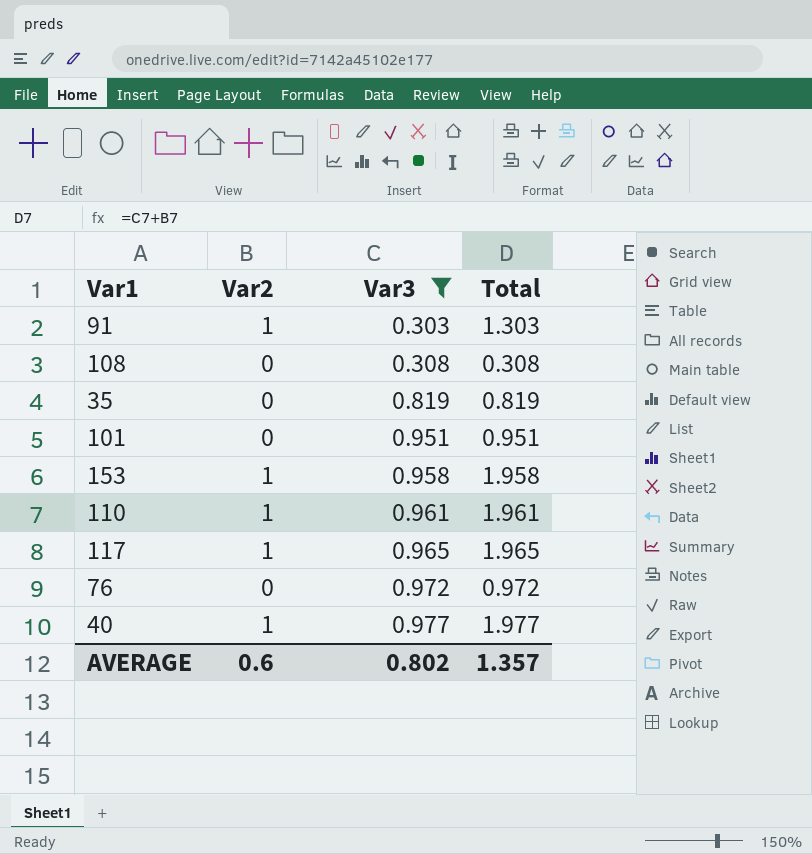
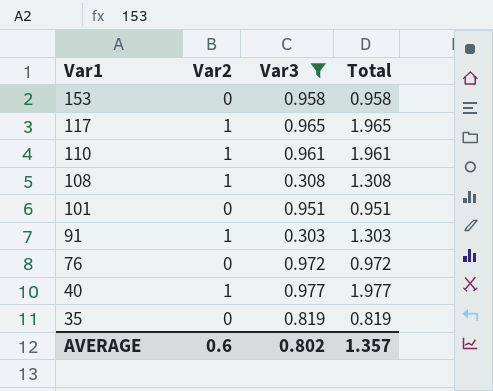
row order: Var3 ascending -> Var1 descending
153 | Var2: 1 -> 0
153 | Total: 1.958 -> 0.958
108 | Var2: 0 -> 1
108 | Total: 0.308 -> 1.308

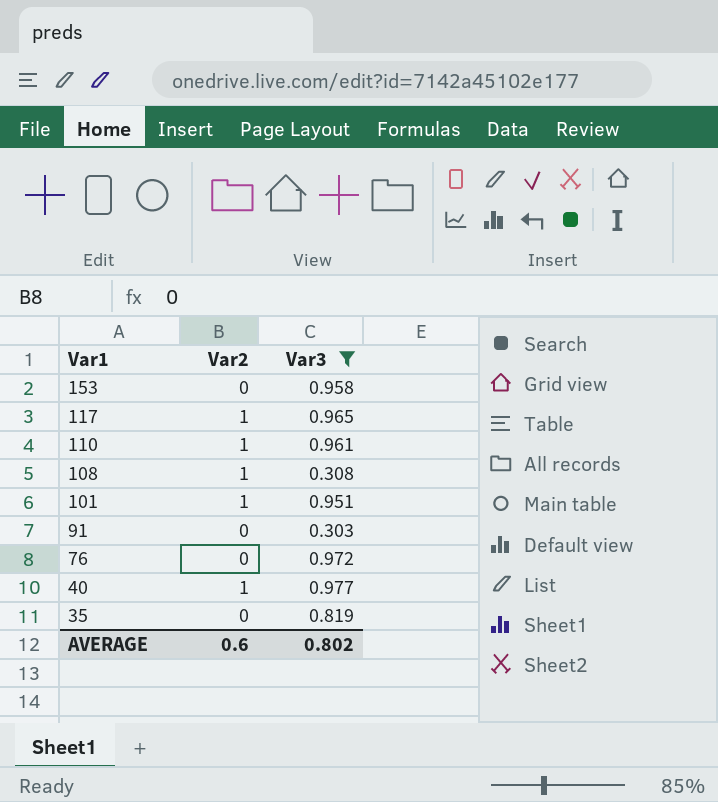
column Total | formula: [Var2] + [Var3] -> none
101 | Var2: 0 -> 1
91 | Var2: 1 -> 0

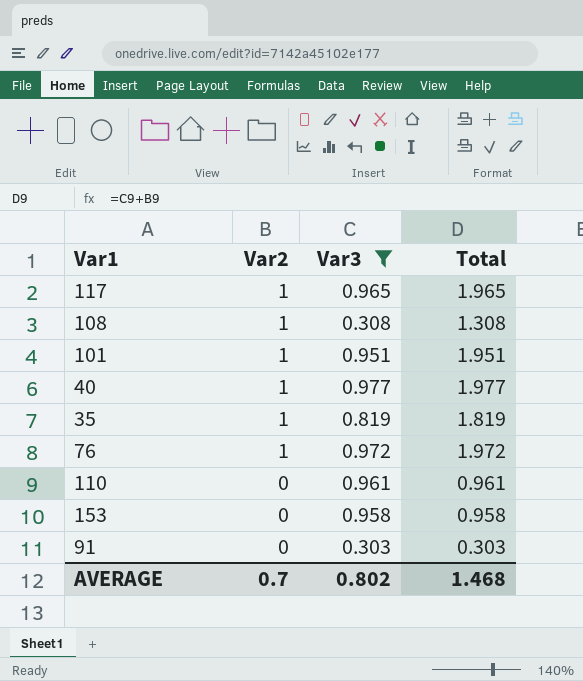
row order: Var1 descending -> Var2 descending
column Total | formula: none -> [Var2] + [Var3]
35 | Var2: 0 -> 1
76 | Var2: 0 -> 1
110 | Var2: 1 -> 0
AVERAGE | Var2: 0.6 -> 0.7

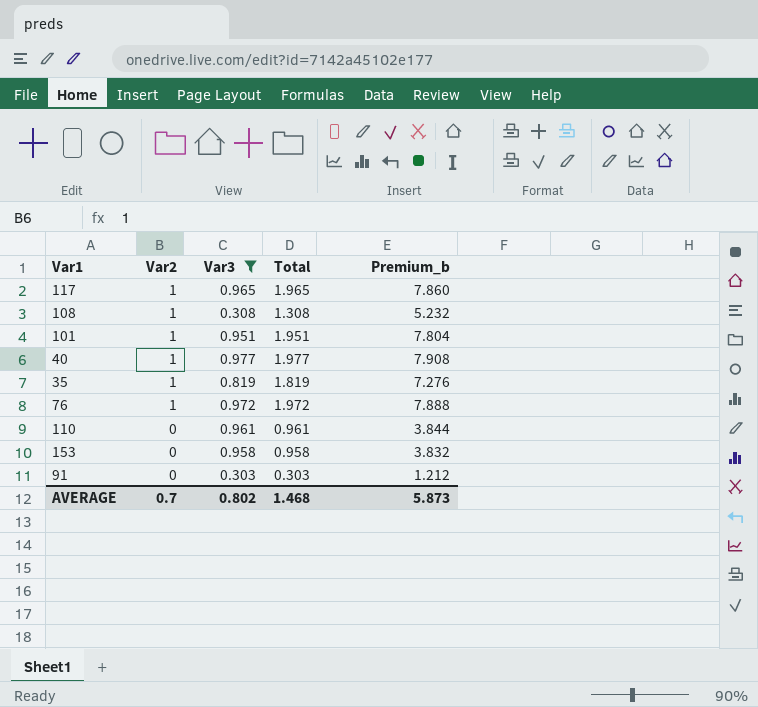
column Premium_b | formula: none -> [Total] * 4

